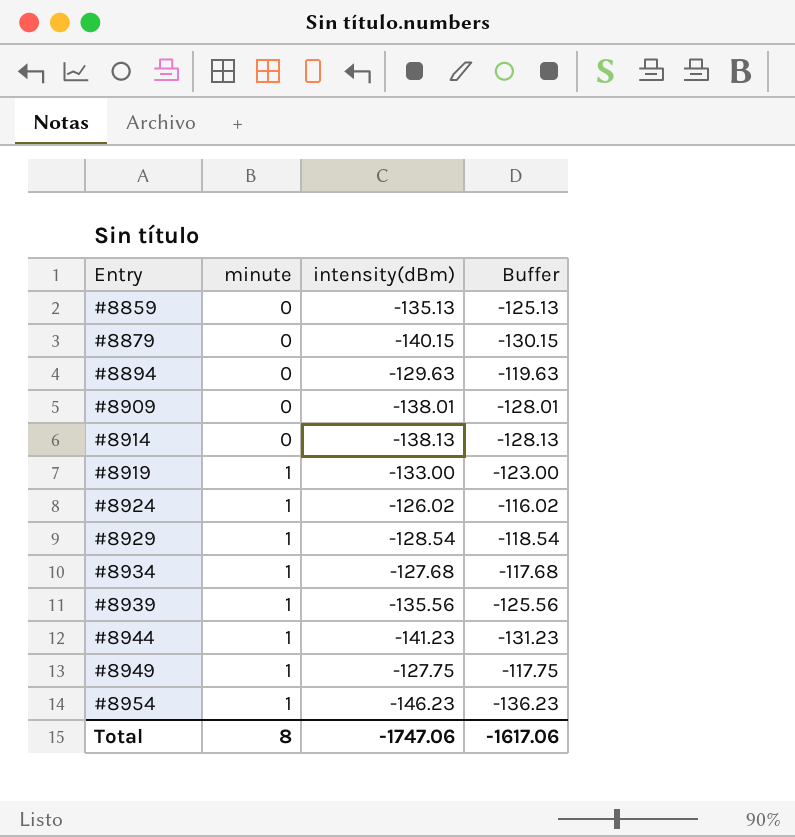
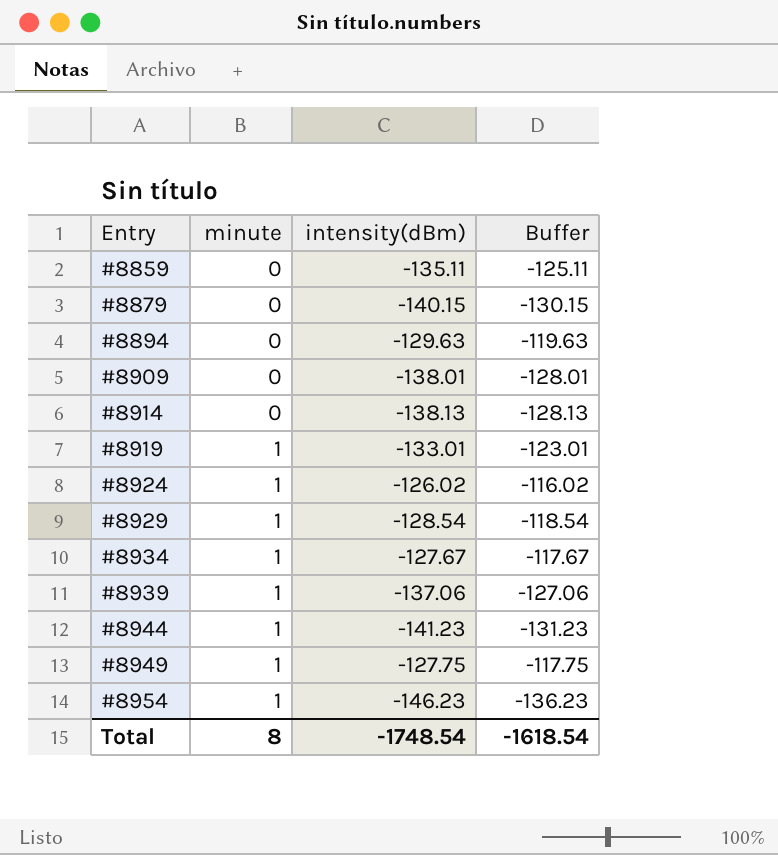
#8859 | intensity(dBm): -135.13 -> -135.11
#8859 | Buffer: -125.13 -> -125.11
#8919 | intensity(dBm): -133.00 -> -133.01
#8919 | Buffer: -123.00 -> -123.01
#8934 | intensity(dBm): -127.68 -> -127.67
#8934 | Buffer: -117.68 -> -117.67
#8939 | intensity(dBm): -135.56 -> -137.06
#8939 | Buffer: -125.56 -> -127.06
Total | intensity(dBm): -1747.06 -> -1748.54
Total | Buffer: -1617.06 -> -1618.54

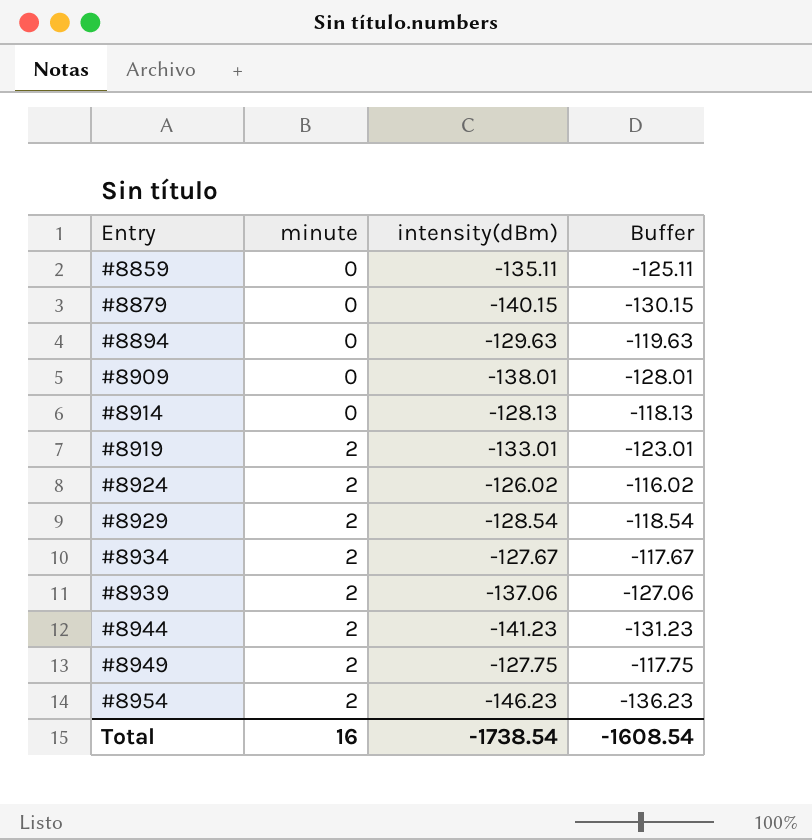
#8914 | intensity(dBm): -138.13 -> -128.13
#8914 | Buffer: -128.13 -> -118.13
#8919 | minute: 1 -> 2
#8924 | minute: 1 -> 2
#8929 | minute: 1 -> 2
#8934 | minute: 1 -> 2
#8939 | minute: 1 -> 2
#8944 | minute: 1 -> 2
#8949 | minute: 1 -> 2
#8954 | minute: 1 -> 2
Total | minute: 8 -> 16
Total | intensity(dBm): -1748.54 -> -1738.54
Total | Buffer: -1618.54 -> -1608.54

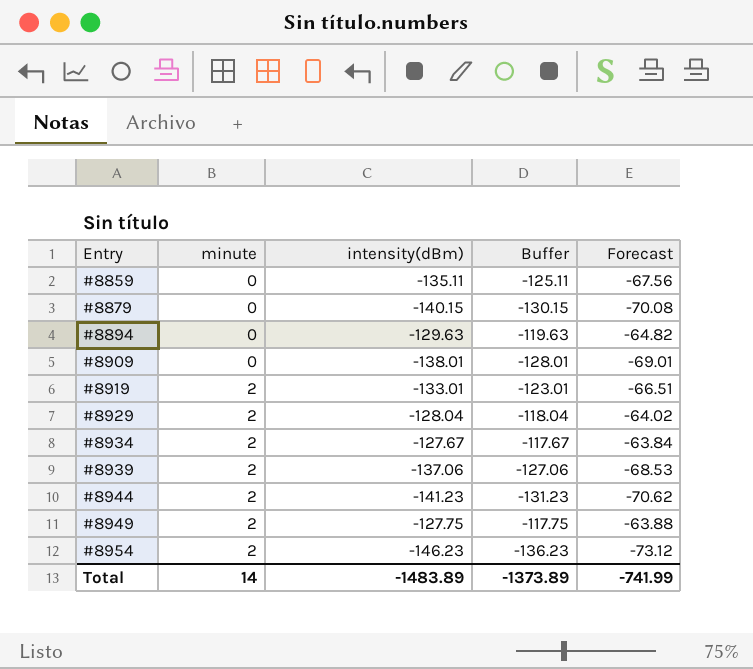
column Forecast | formula: none -> [intensity(dBm)] * 0.5
row #8914: 0 | -128.13 | -118.13 -> none
row #8924: 2 | -126.02 | -116.02 -> none
#8929 | intensity(dBm): -128.54 -> -128.04
#8929 | Buffer: -118.54 -> -118.04
Total | minute: 16 -> 14
Total | intensity(dBm): -1738.54 -> -1483.89
Total | Buffer: -1608.54 -> -1373.89

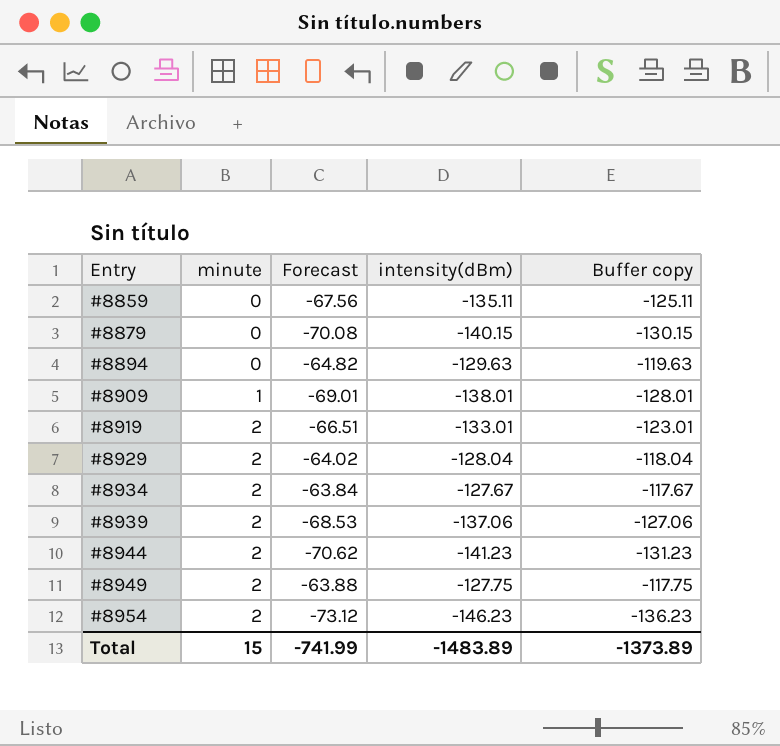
column Forecast | position: 5 -> 3
column name: Buffer -> Buffer copy
#8909 | minute: 0 -> 1
Total | minute: 14 -> 15

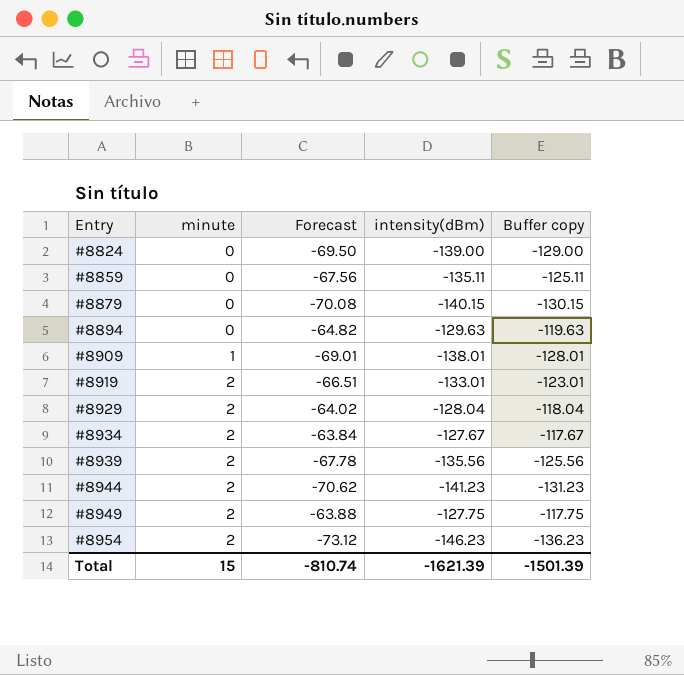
row #8824: none -> 0 | -69.50 | -139.00 | -129.00
#8939 | Forecast: -68.53 -> -67.78
#8939 | intensity(dBm): -137.06 -> -135.56
#8939 | Buffer copy: -127.06 -> -125.56
Total | Forecast: -741.99 -> -810.74
Total | intensity(dBm): -1483.89 -> -1621.39
Total | Buffer copy: -1373.89 -> -1501.39

